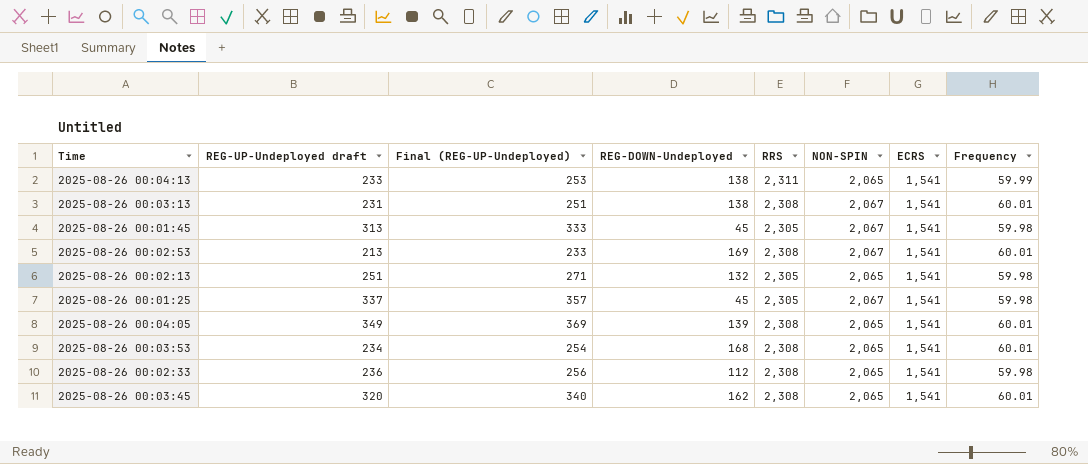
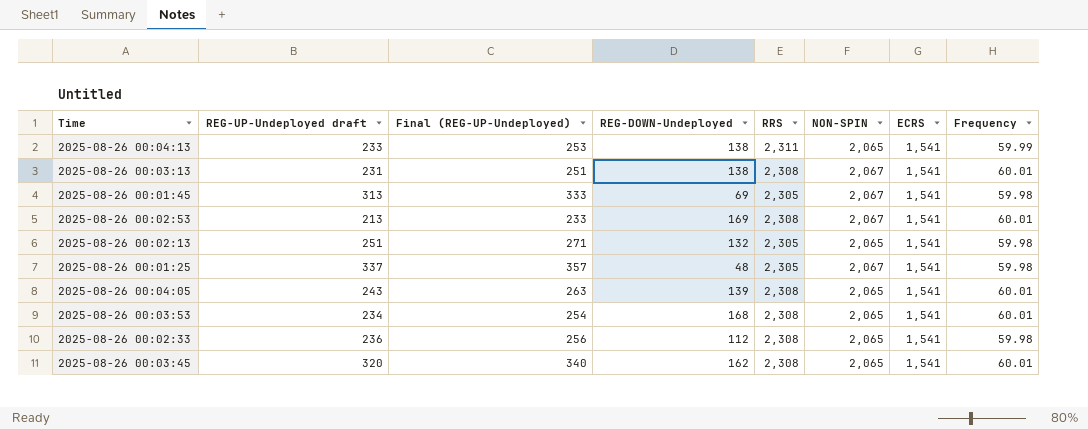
2025-08-26 00:01:45 | REG-DOWN-Undeployed: 45 -> 69
2025-08-26 00:01:25 | REG-DOWN-Undeployed: 45 -> 48
2025-08-26 00:04:05 | REG-UP-Undeployed draft: 349 -> 243
2025-08-26 00:04:05 | Final (REG-UP-Undeployed): 369 -> 263

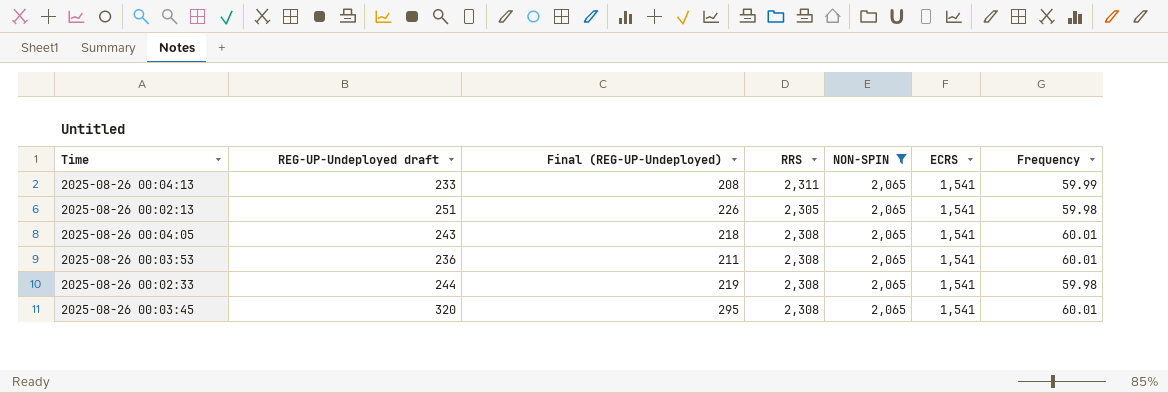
filter: none -> NON-SPIN = 2,065
column REG-DOWN-Undeployed | position: 4 -> none
column Final (REG-UP-Undeployed) | formula: [REG-UP-Undeployed draft] + 20 -> [REG-UP-Undeployed draft] - 25
2025-08-26 00:03:53 | REG-UP-Undeployed draft: 234 -> 236
2025-08-26 00:02:33 | REG-UP-Undeployed draft: 236 -> 244

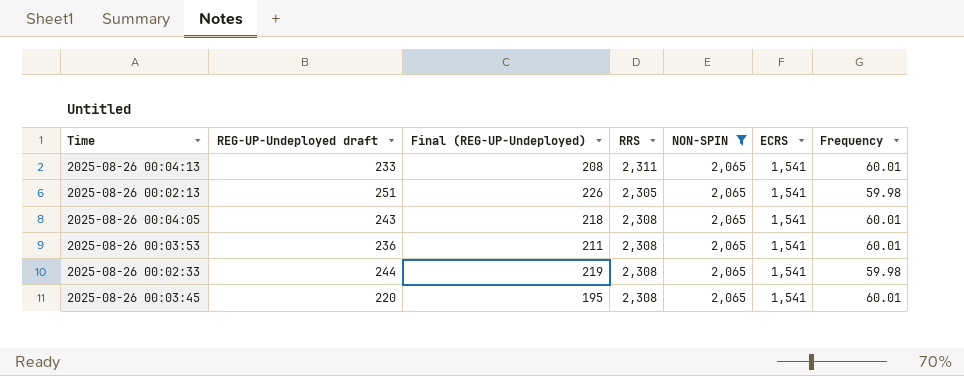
2025-08-26 00:04:13 | Frequency: 59.99 -> 60.01
2025-08-26 00:03:45 | REG-UP-Undeployed draft: 320 -> 220
2025-08-26 00:03:45 | Final (REG-UP-Undeployed): 295 -> 195

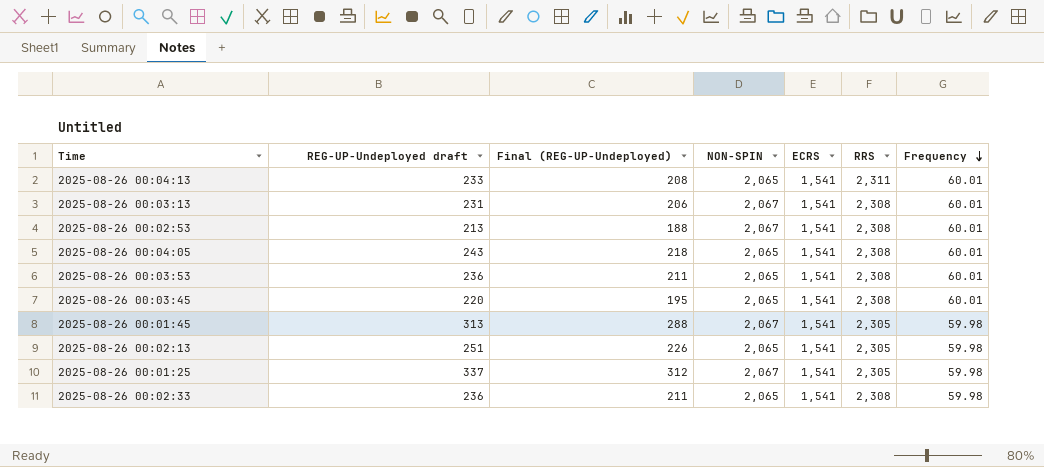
filter: NON-SPIN = 2,065 -> none
row order: none -> Frequency descending
column RRS | position: 4 -> 6
2025-08-26 00:02:33 | REG-UP-Undeployed draft: 244 -> 236
2025-08-26 00:02:33 | Final (REG-UP-Undeployed): 219 -> 211

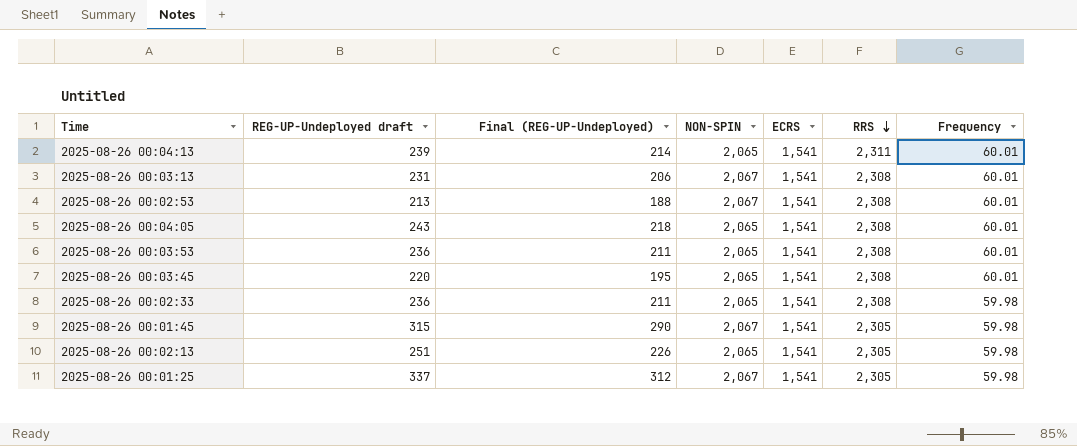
row order: Frequency descending -> RRS descending
2025-08-26 00:04:13 | REG-UP-Undeployed draft: 233 -> 239
2025-08-26 00:04:13 | Final (REG-UP-Undeployed): 208 -> 214
2025-08-26 00:01:45 | REG-UP-Undeployed draft: 313 -> 315
2025-08-26 00:01:45 | Final (REG-UP-Undeployed): 288 -> 290

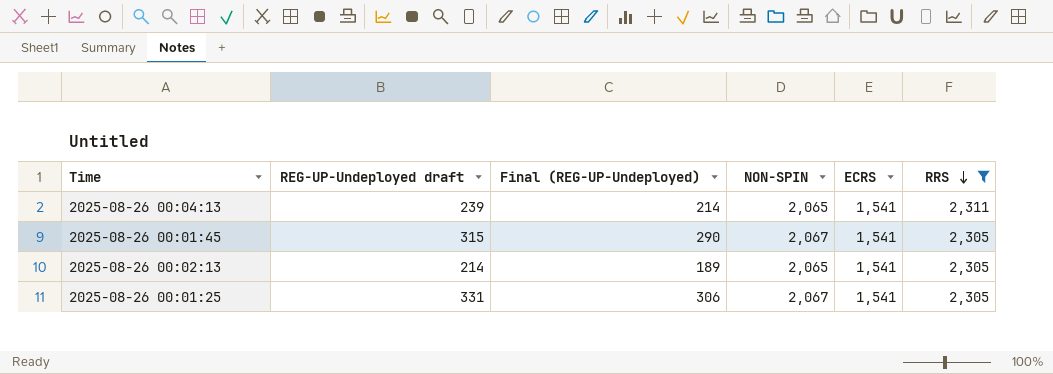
filter: none -> RRS != 2,308
column Frequency | position: 7 -> none
2025-08-26 00:02:13 | REG-UP-Undeployed draft: 251 -> 214
2025-08-26 00:02:13 | Final (REG-UP-Undeployed): 226 -> 189
2025-08-26 00:01:25 | REG-UP-Undeployed draft: 337 -> 331
2025-08-26 00:01:25 | Final (REG-UP-Undeployed): 312 -> 306

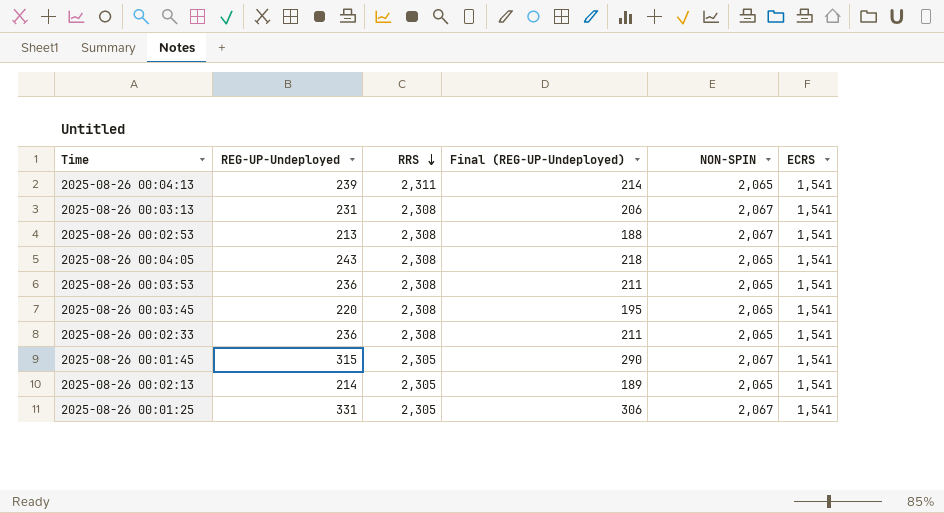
filter: RRS != 2,308 -> none
column name: REG-UP-Undeployed draft -> REG-UP-Undeployed
column RRS | position: 6 -> 3

